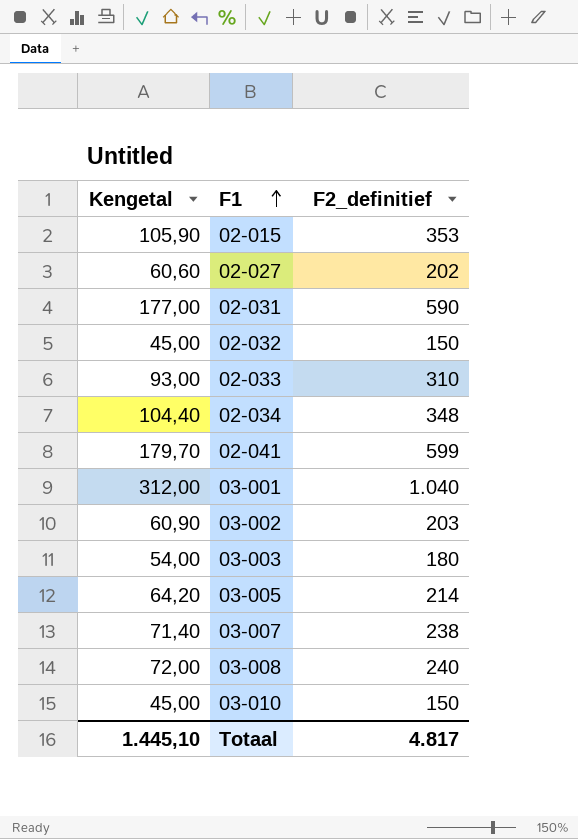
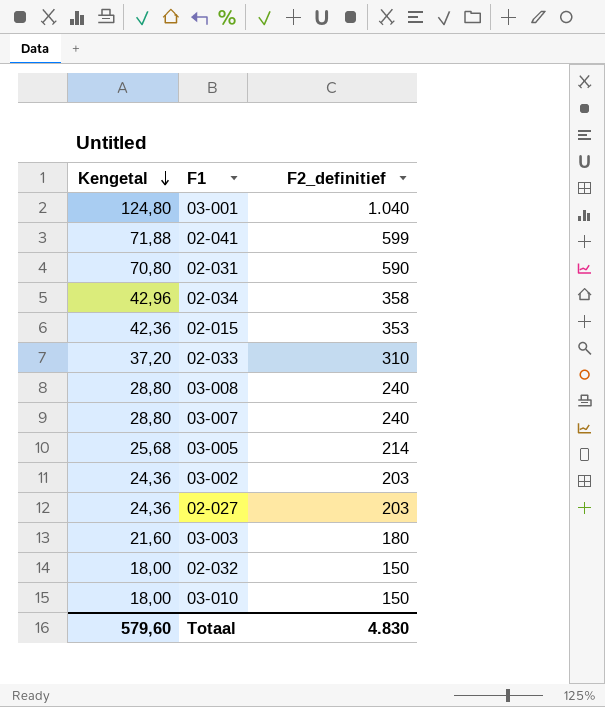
row order: F1 ascending -> Kengetal descending
column Kengetal | formula: [F2_definitief] * 0,3 -> [F2_definitief] * 0,12
02-034 | F2_definitief: 348 -> 358
03-007 | F2_definitief: 238 -> 240
02-027 | F2_definitief: 202 -> 203
Totaal | Kengetal: 1.445,10 -> 579,60
Totaal | F2_definitief: 4.817 -> 4.830

